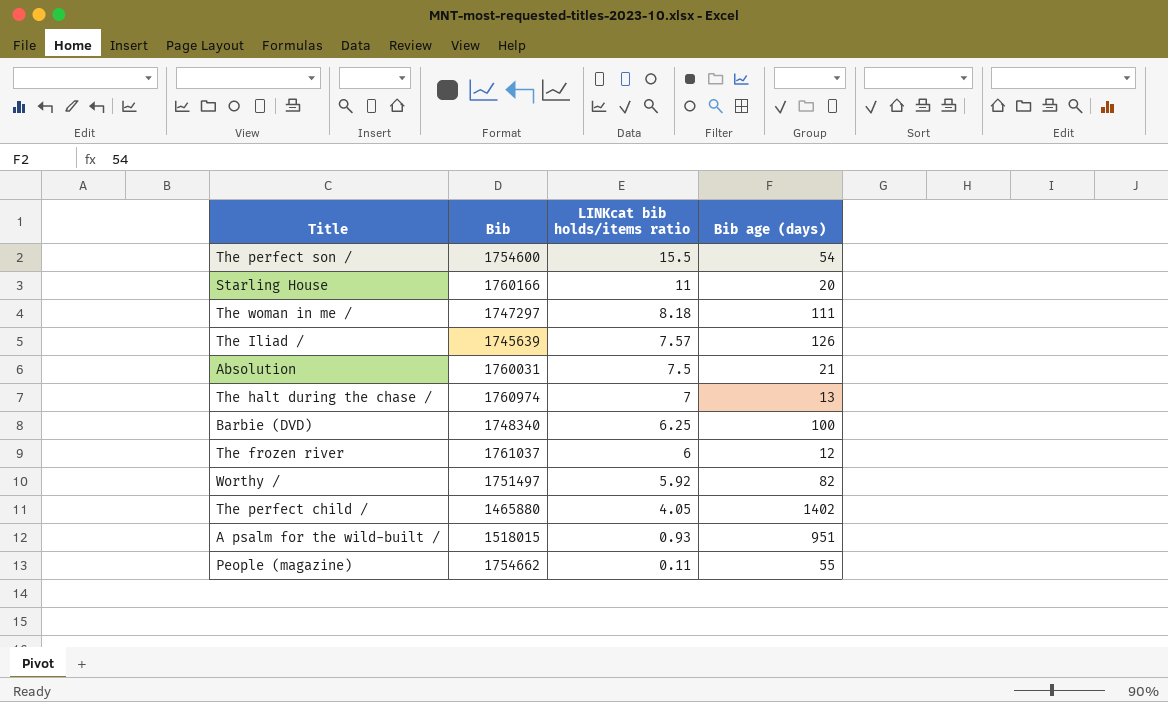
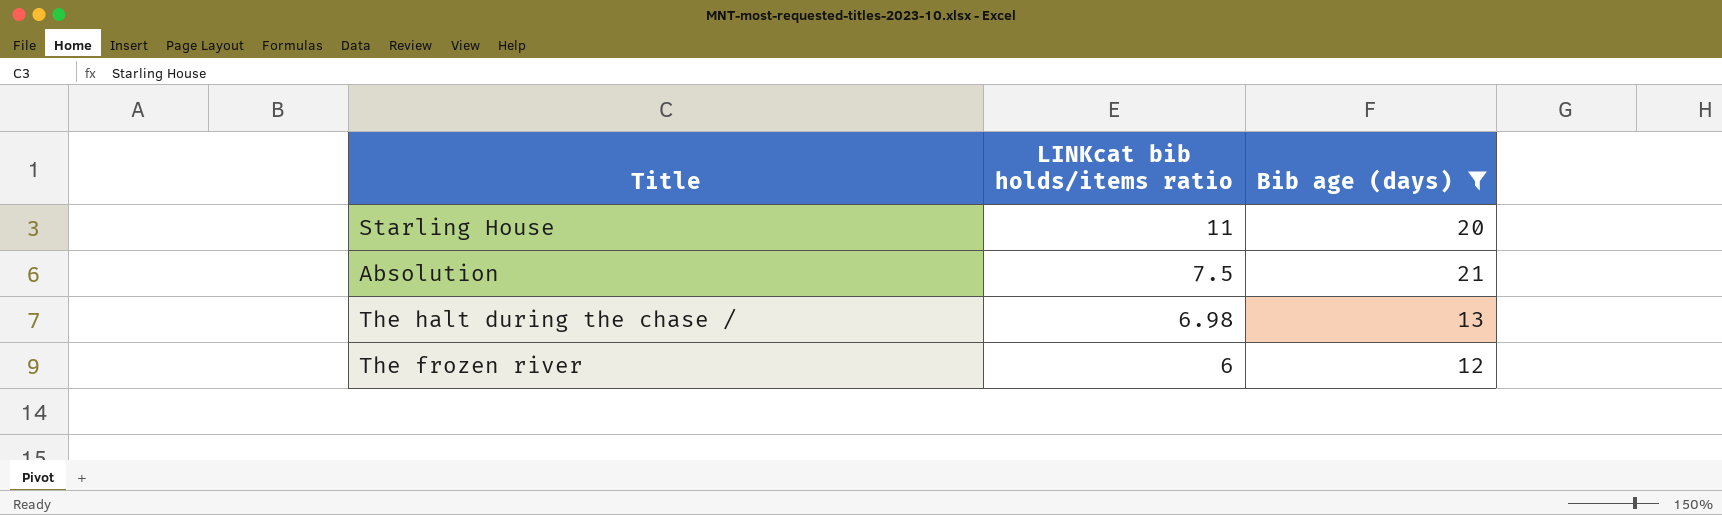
filter: none -> Bib age (days) <= 21
column Bib | position: 2 -> none
The halt during the chase / | LINKcat bib holds/items ratio: 7 -> 6.98

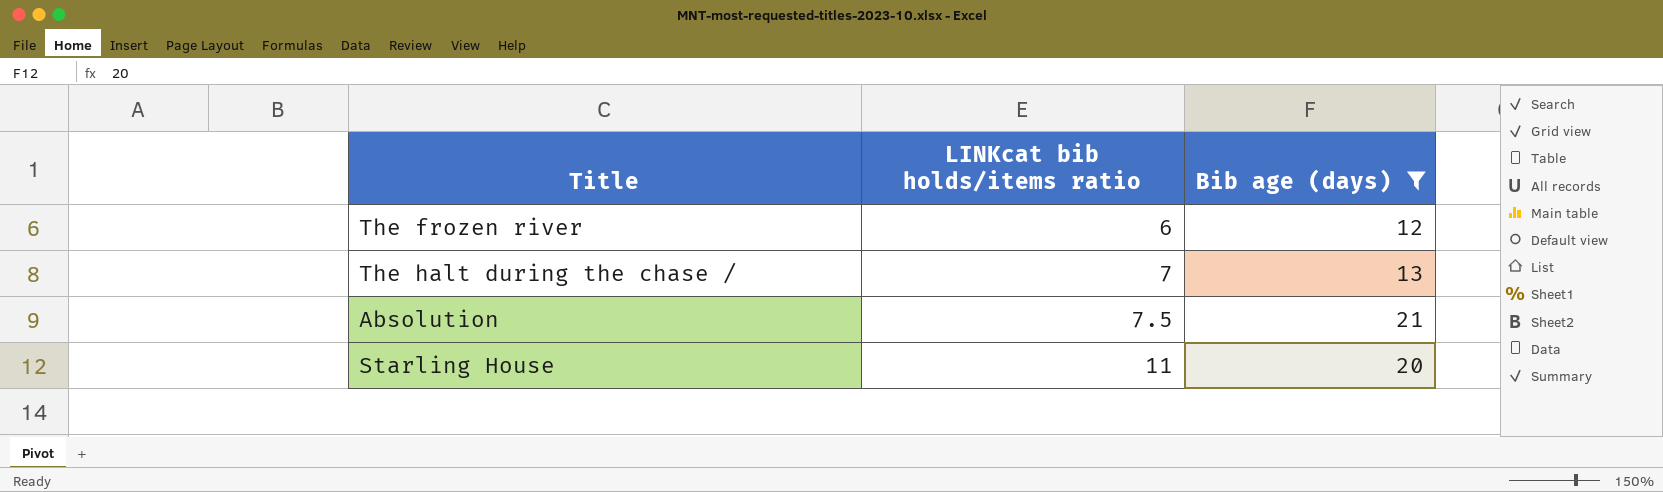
row order: LINKcat bib holds/items ratio descending -> LINKcat bib holds/items ratio ascending
The halt during the chase / | LINKcat bib holds/items ratio: 6.98 -> 7

